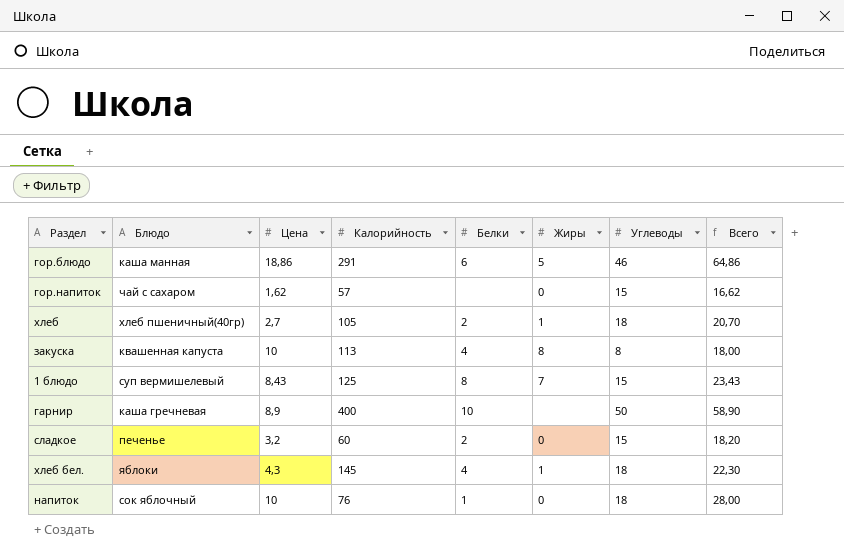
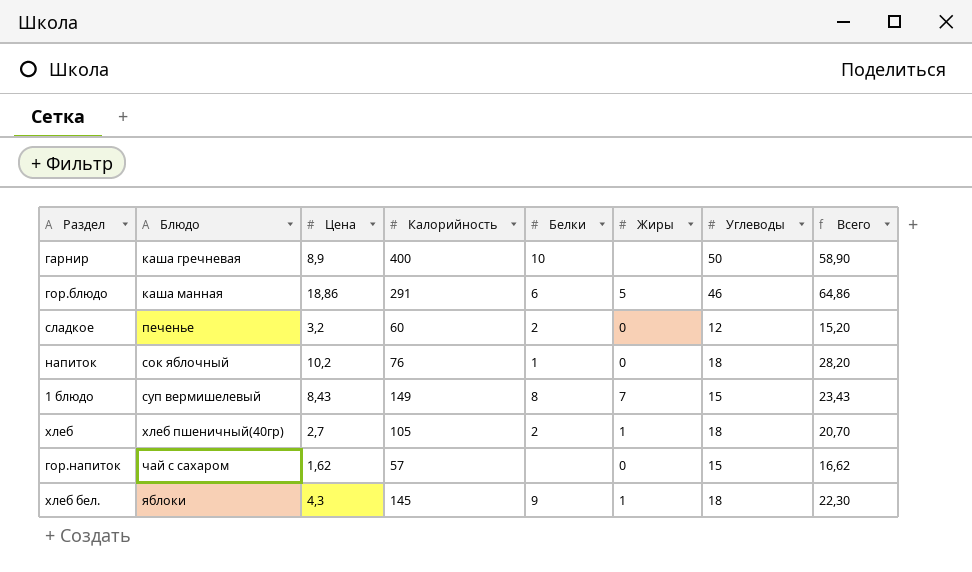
row order: none -> Блюдо ascending
row закуска: квашенная капуста | 10 | 113 | 4 | 8 | 8 | 18,00 -> none
сладкое | Углеводы: 15 -> 12
сладкое | Всего: 18,20 -> 15,20
напиток | Цена: 10 -> 10,2
напиток | Всего: 28,00 -> 28,20
1 блюдо | Калорийность: 125 -> 149
хлеб бел. | Белки: 4 -> 9

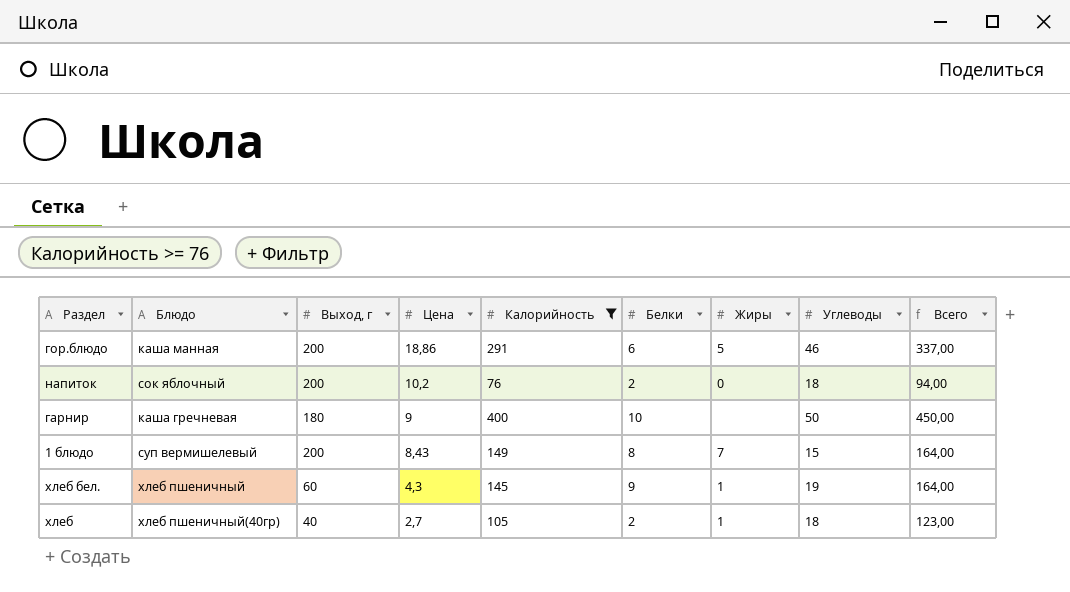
filter: none -> Калорийность >= 76
row order: Блюдо ascending -> Цена descending
column Выход, г | position: none -> 3
column Всего | formula: [Цена] + [Углеводы] -> [Калорийность] + [Углеводы]
напиток | Белки: 1 -> 2
гарнир | Цена: 8,9 -> 9
хлеб бел. | Блюдо: яблоки -> хлеб пшеничный
хлеб бел. | Углеводы: 18 -> 19

